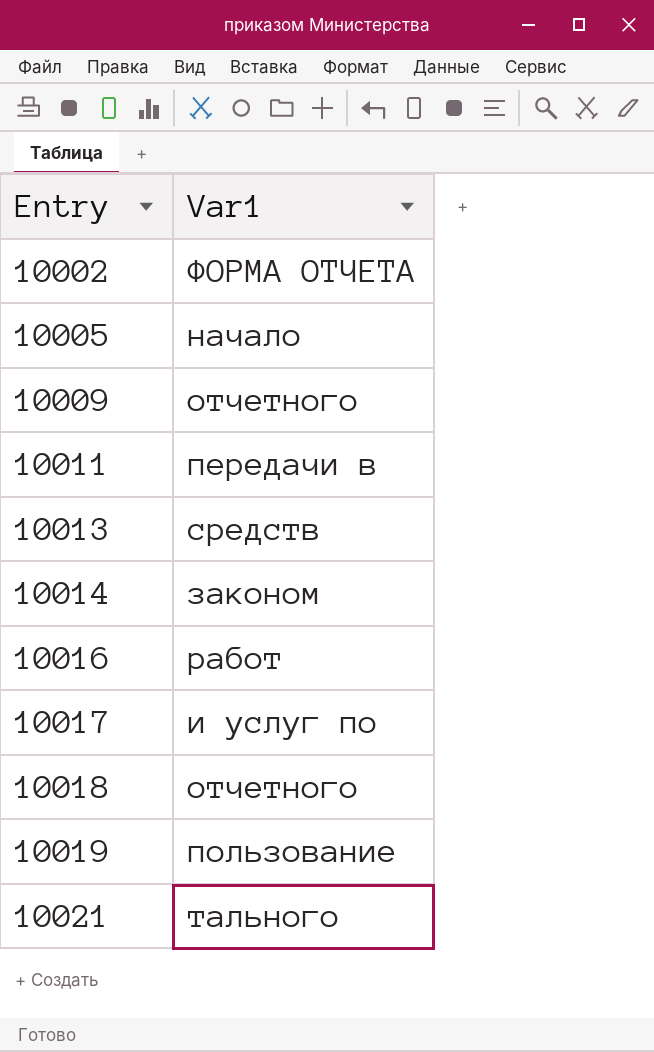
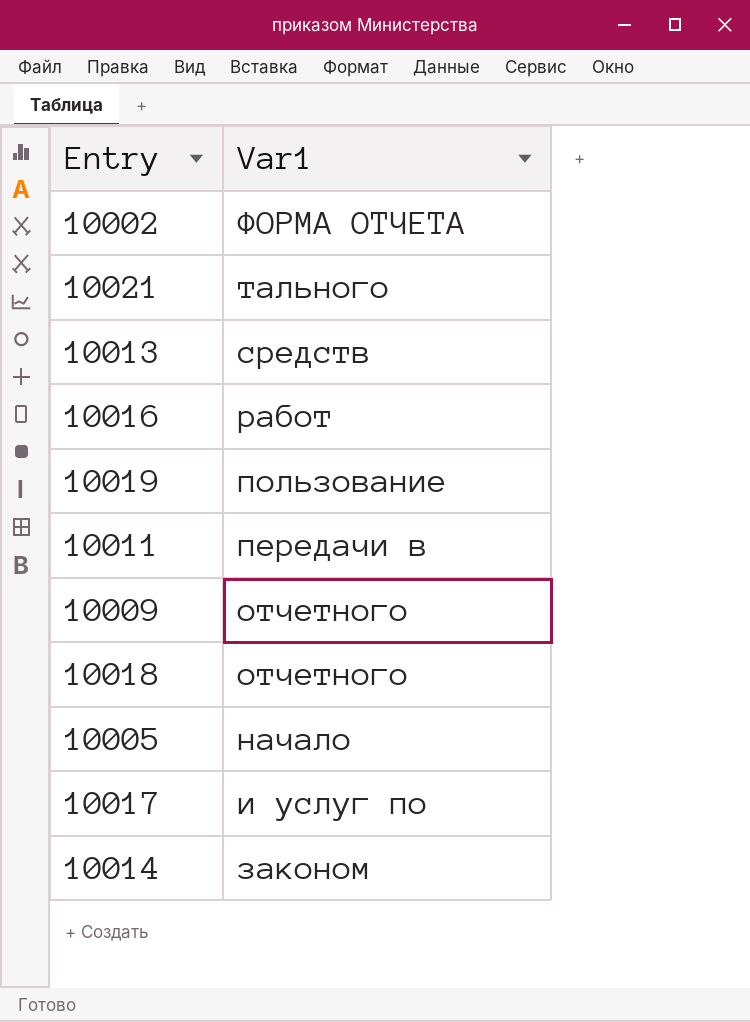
row order: Entry ascending -> Var1 descending

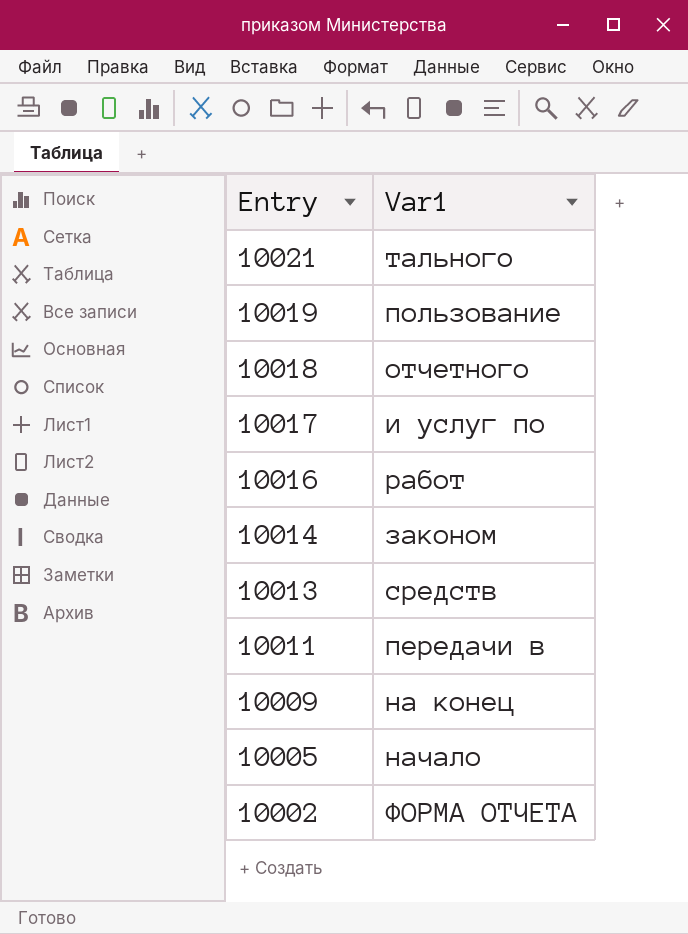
row order: Var1 descending -> Entry descending
10009 | Var1: отчетного -> на конец

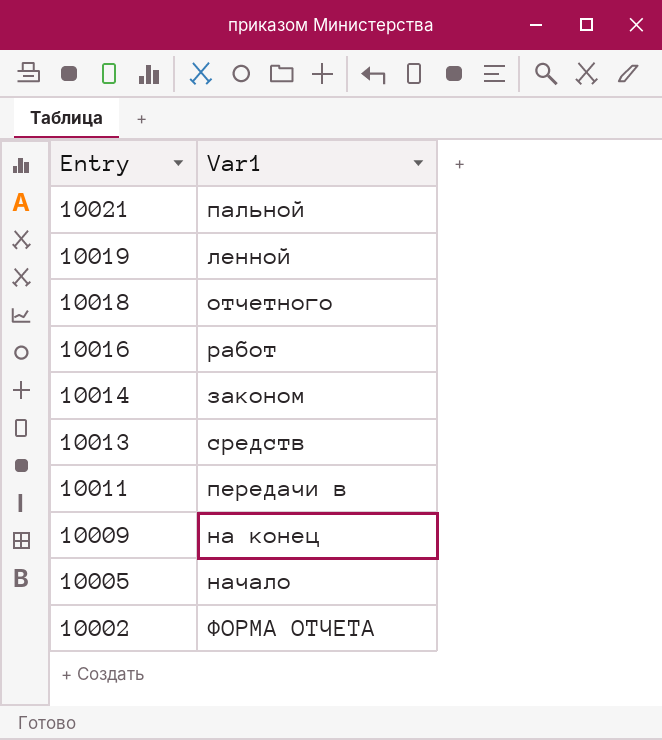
row 10017: и услуг по -> none
10021 | Var1: тального -> пальной
10019 | Var1: пользование -> ленной

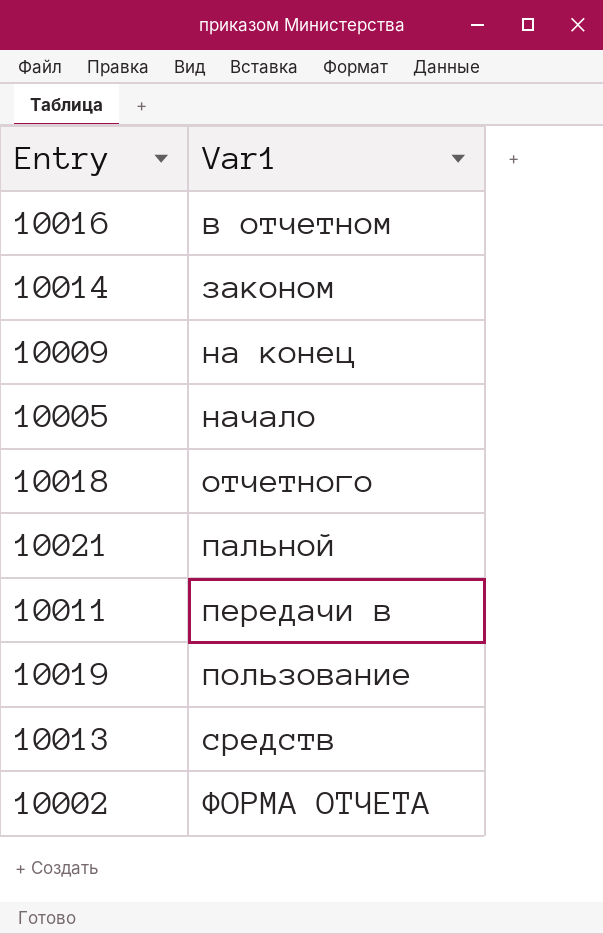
row order: Entry descending -> Var1 ascending
10016 | Var1: работ -> в отчетном
10019 | Var1: ленной -> пользование

